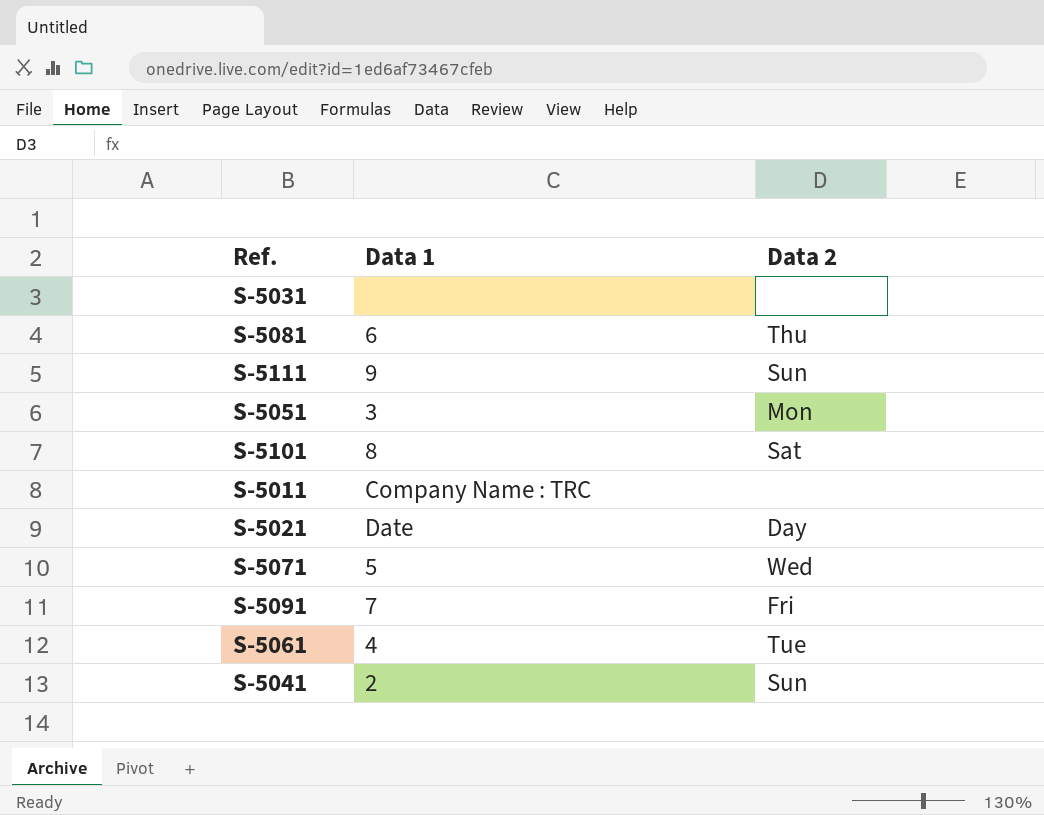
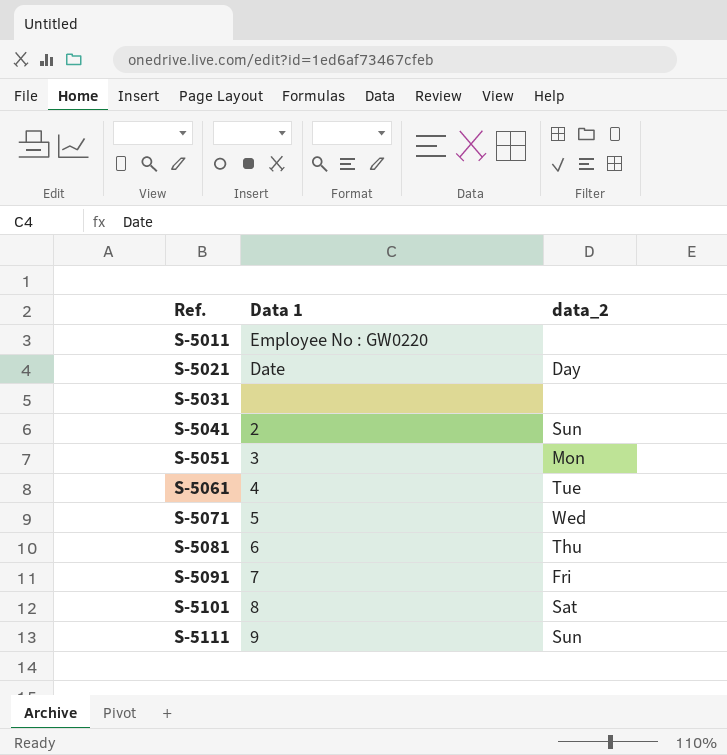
row order: none -> Ref. ascending
column name: Data 2 -> data_2
S-5011 | Data 1: Company Name : TRC -> Employee No : GW0220

